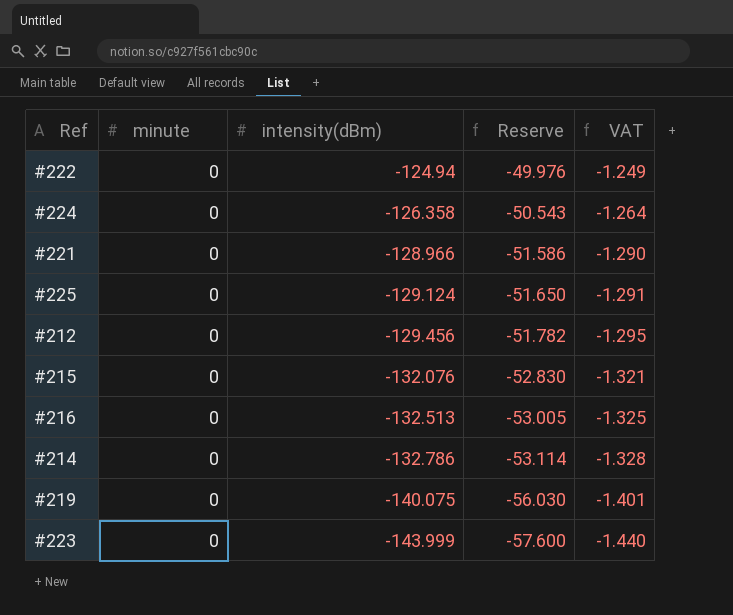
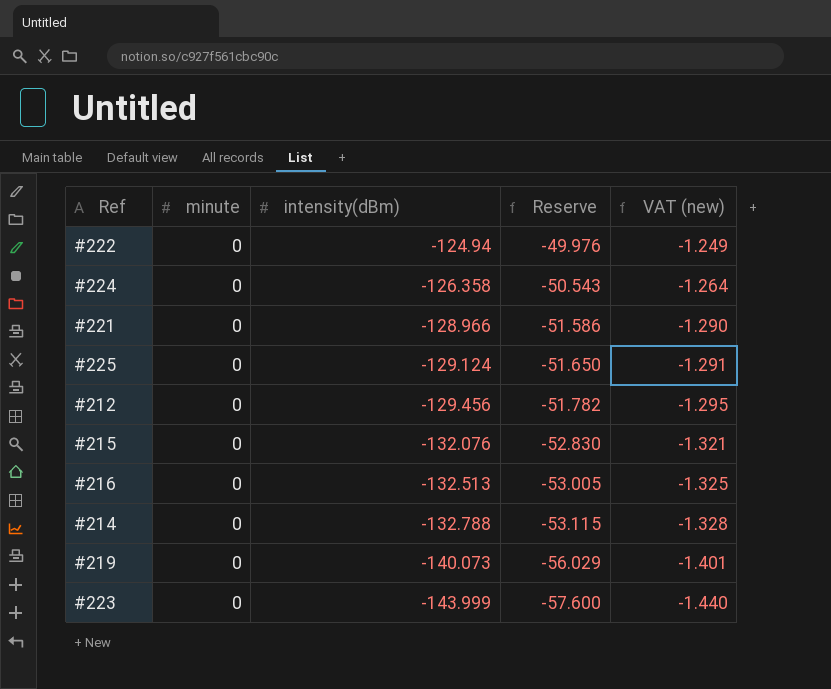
column name: VAT -> VAT (new)
#214 | intensity(dBm): -132.786 -> -132.788
#214 | Reserve: -53.114 -> -53.115
#219 | intensity(dBm): -140.075 -> -140.073
#219 | Reserve: -56.030 -> -56.029

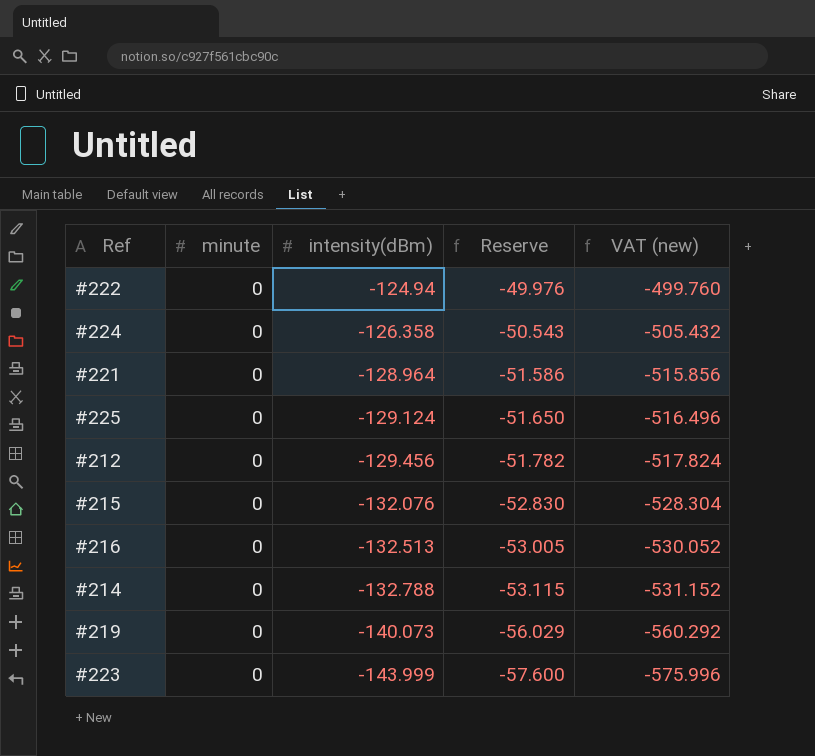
column VAT (new) | formula: [intensity(dBm)] * 0.01 -> [intensity(dBm)] * 4
#221 | intensity(dBm): -128.966 -> -128.964

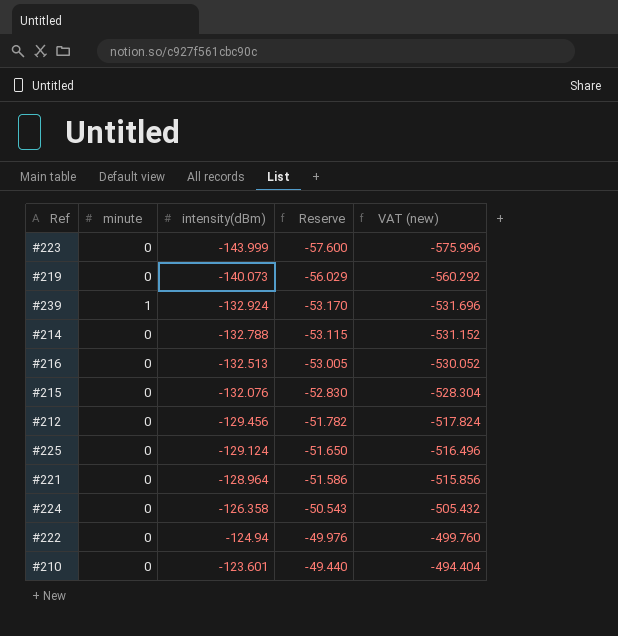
row order: intensity(dBm) descending -> intensity(dBm) ascending
row #239: none -> 1 | -132.924 | -53.170 | -531.696
row #210: none -> 0 | -123.601 | -49.440 | -494.404

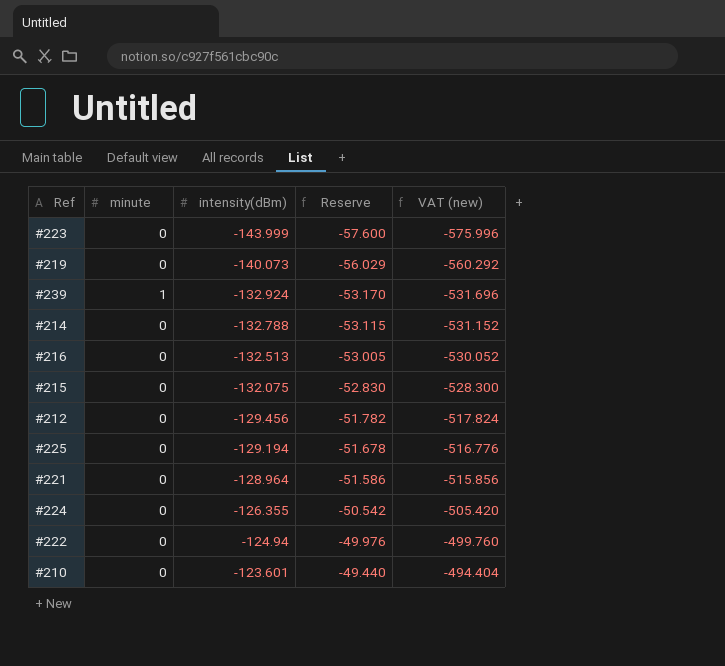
#215 | intensity(dBm): -132.076 -> -132.075
#215 | VAT (new): -528.304 -> -528.300
#225 | intensity(dBm): -129.124 -> -129.194
#225 | Reserve: -51.650 -> -51.678
#225 | VAT (new): -516.496 -> -516.776
#224 | intensity(dBm): -126.358 -> -126.355
#224 | Reserve: -50.543 -> -50.542
#224 | VAT (new): -505.432 -> -505.420

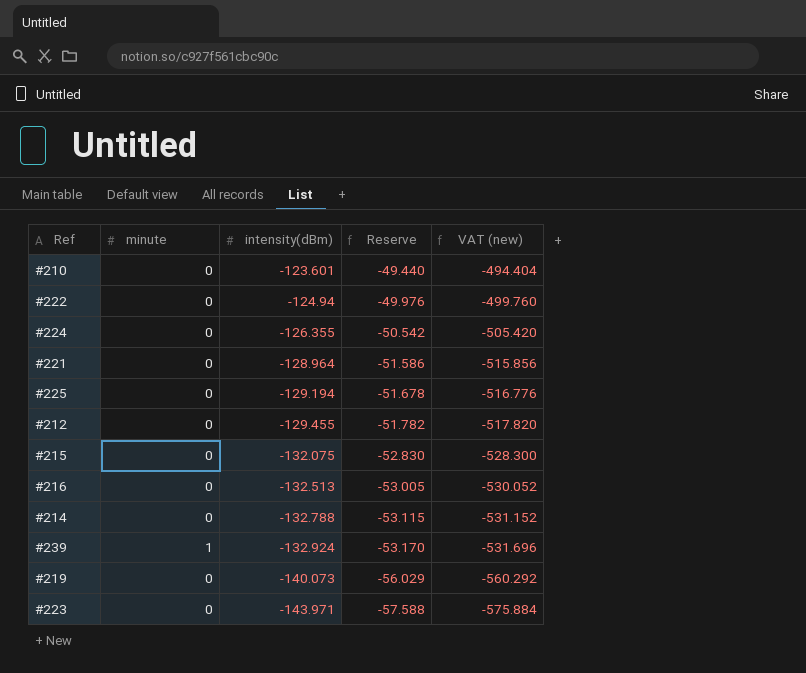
row order: intensity(dBm) ascending -> intensity(dBm) descending
#212 | intensity(dBm): -129.456 -> -129.455
#212 | VAT (new): -517.824 -> -517.820
#223 | intensity(dBm): -143.999 -> -143.971
#223 | Reserve: -57.600 -> -57.588
#223 | VAT (new): -575.996 -> -575.884

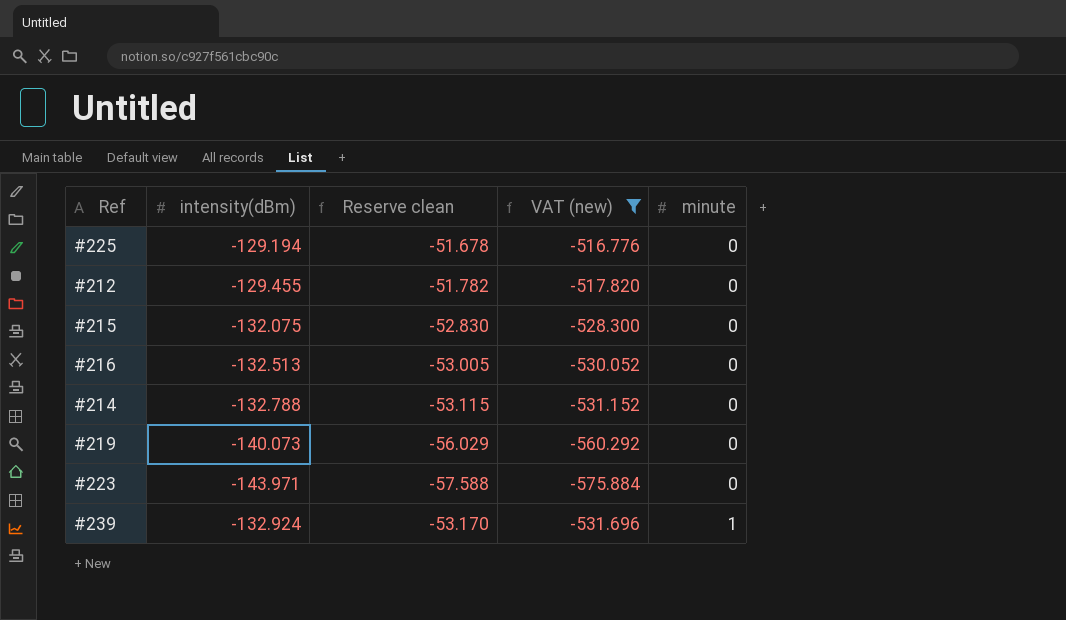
filter: none -> VAT (new) <= -516.776
row order: intensity(dBm) descending -> minute ascending
column name: Reserve -> Reserve clean
column minute | position: 2 -> 5

